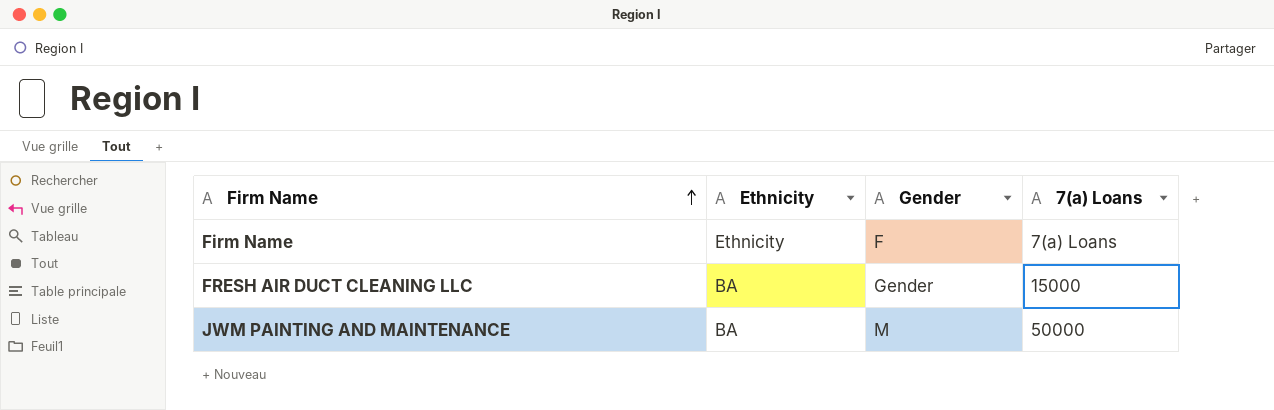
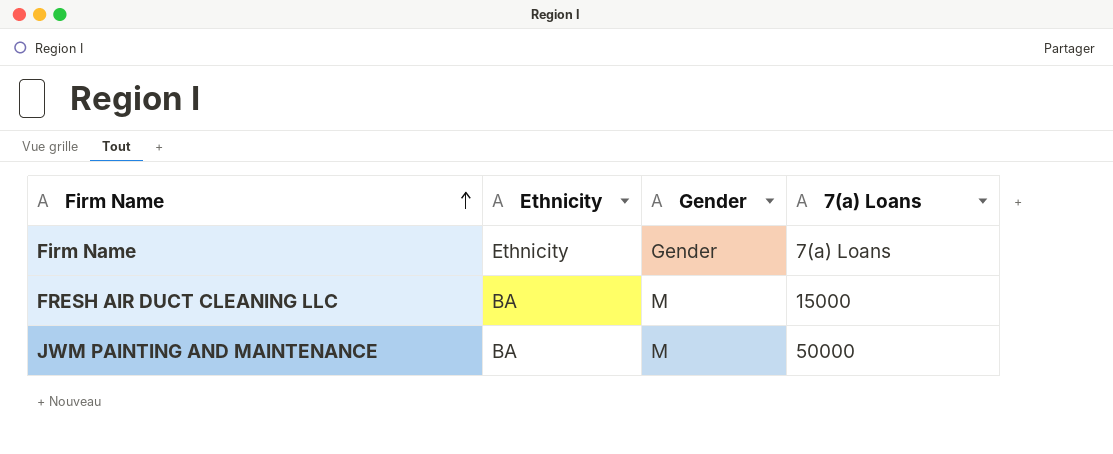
Firm Name | Gender: F -> Gender
FRESH AIR DUCT CLEANING LLC | Gender: Gender -> M

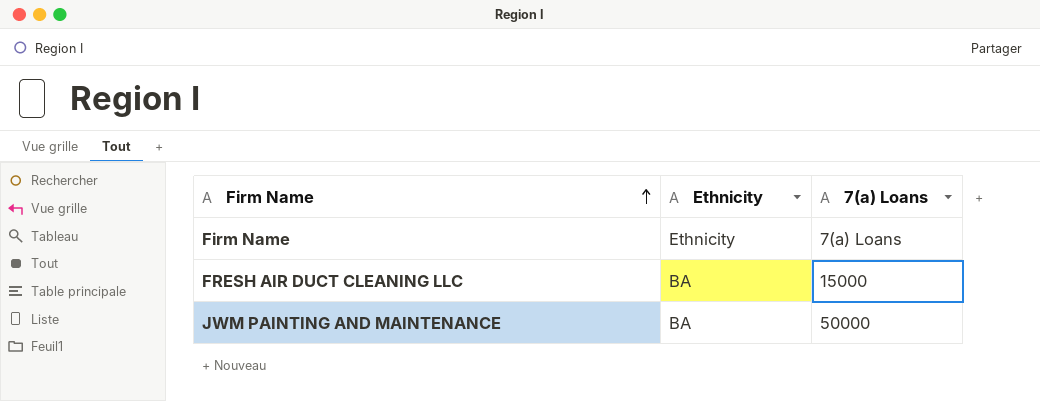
column Gender | position: 3 -> none

